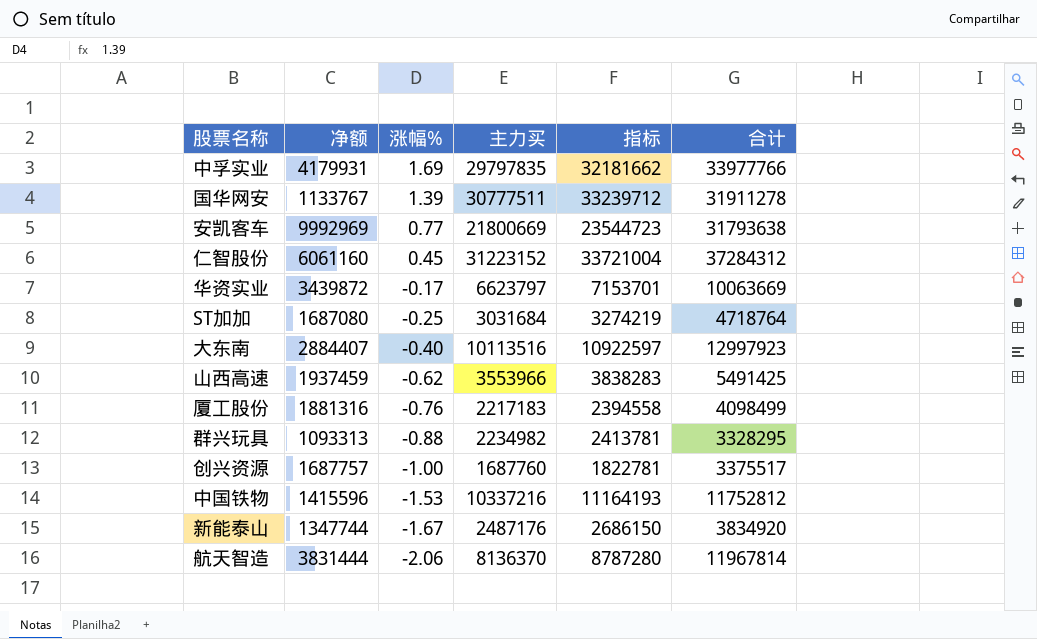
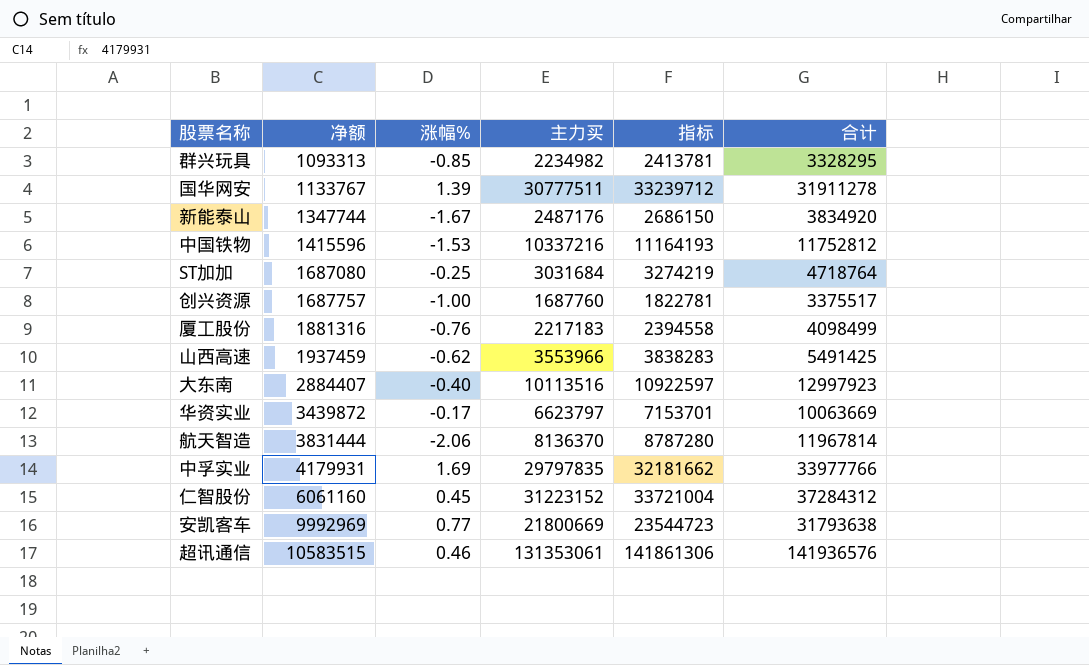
row order: 涨幅% descending -> 净额 ascending
群兴玩具 | 涨幅%: -0.88 -> -0.85
row 超讯通信: none -> 10583515 | 0.46 | 131353061 | 141861306 | 141936576

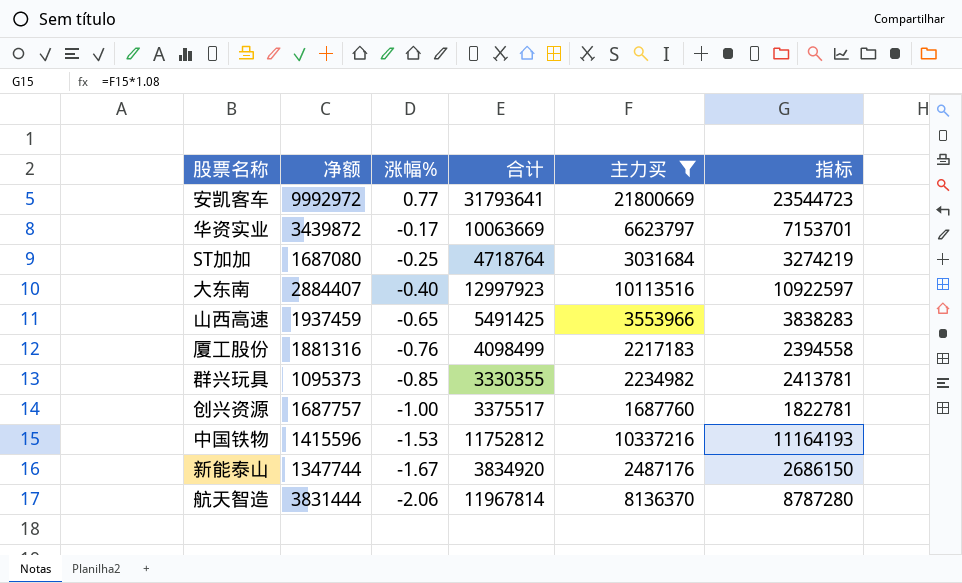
filter: none -> 主力买 <= 21800669
row order: 净额 ascending -> 涨幅% descending
column 合计 | position: 6 -> 4
安凯客车 | 净额: 9992969 -> 9992972
安凯客车 | 合计: 31793638 -> 31793641
山西高速 | 涨幅%: -0.62 -> -0.65
群兴玩具 | 净额: 1093313 -> 1095373
群兴玩具 | 合计: 3328295 -> 3330355

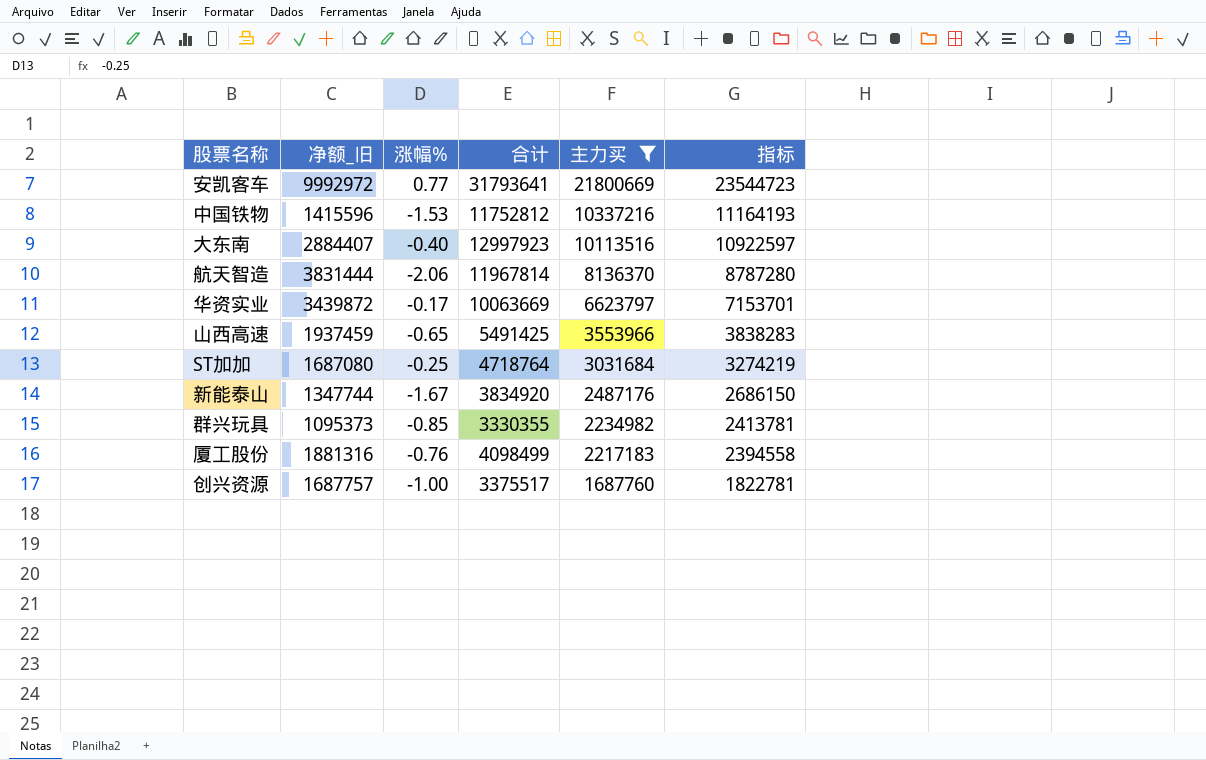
row order: 涨幅% descending -> 主力买 descending
column name: 净额 -> 净额_旧

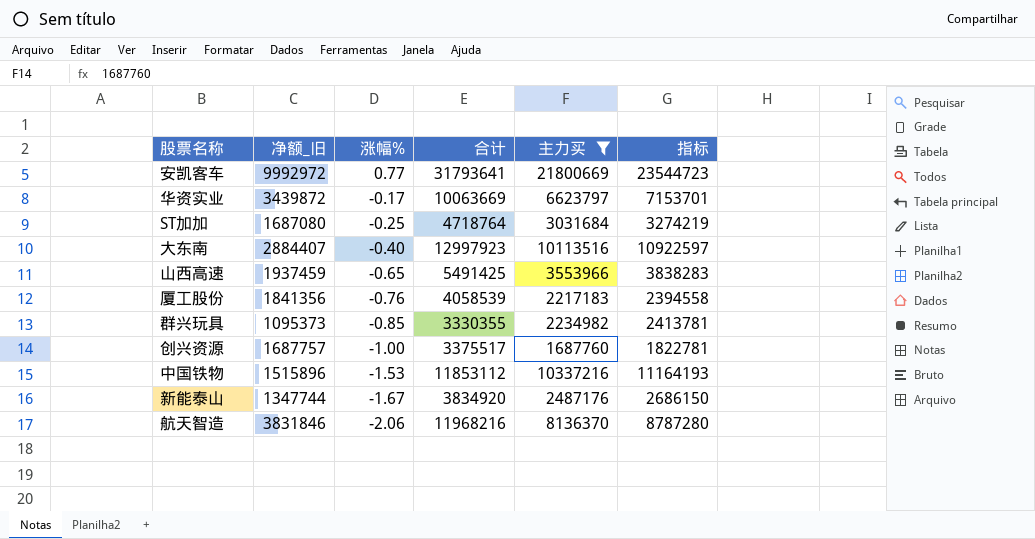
row order: 主力买 descending -> 涨幅% descending
厦工股份 | 净额_旧: 1881316 -> 1841356
厦工股份 | 合计: 4098499 -> 4058539
中国铁物 | 净额_旧: 1415596 -> 1515896
中国铁物 | 合计: 11752812 -> 11853112
航天智造 | 净额_旧: 3831444 -> 3831846
航天智造 | 合计: 11967814 -> 11968216

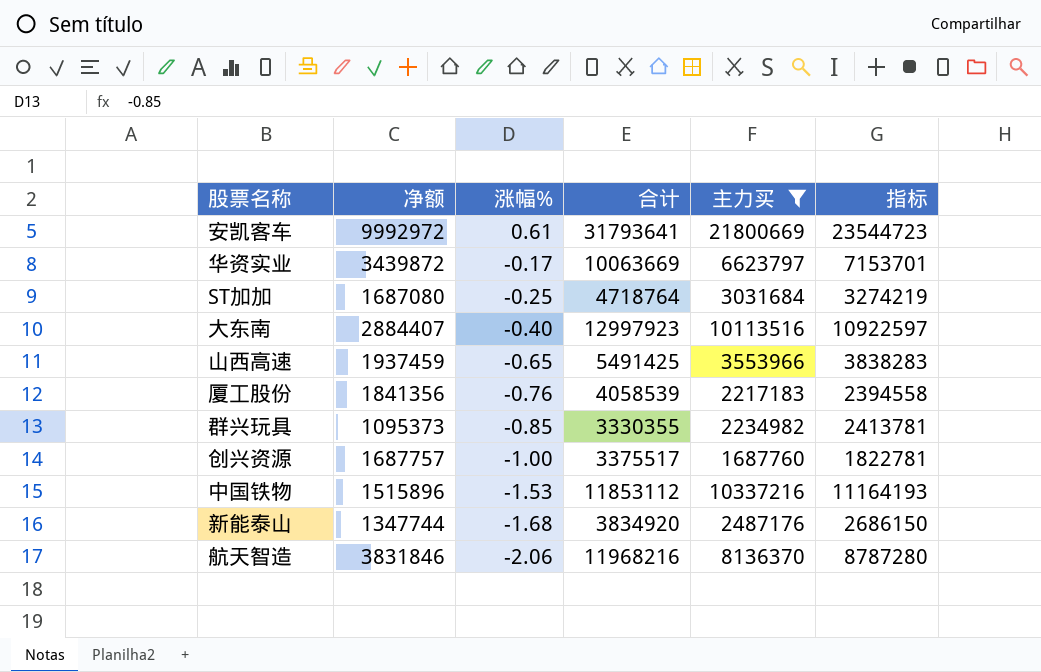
column name: 净额_旧 -> 净额
安凯客车 | 涨幅%: 0.77 -> 0.61
新能泰山 | 涨幅%: -1.67 -> -1.68

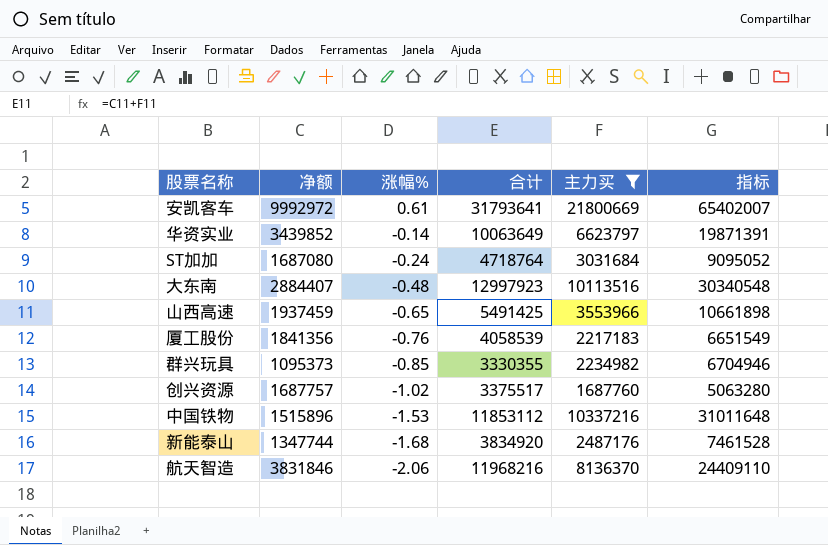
column 指标 | formula: [主力买] * 1.08 -> [主力买] * 3
华资实业 | 净额: 3439872 -> 3439852
华资实业 | 涨幅%: -0.17 -> -0.14
华资实业 | 合计: 10063669 -> 10063649
ST加加 | 涨幅%: -0.25 -> -0.24
大东南 | 涨幅%: -0.40 -> -0.48
创兴资源 | 涨幅%: -1.00 -> -1.02

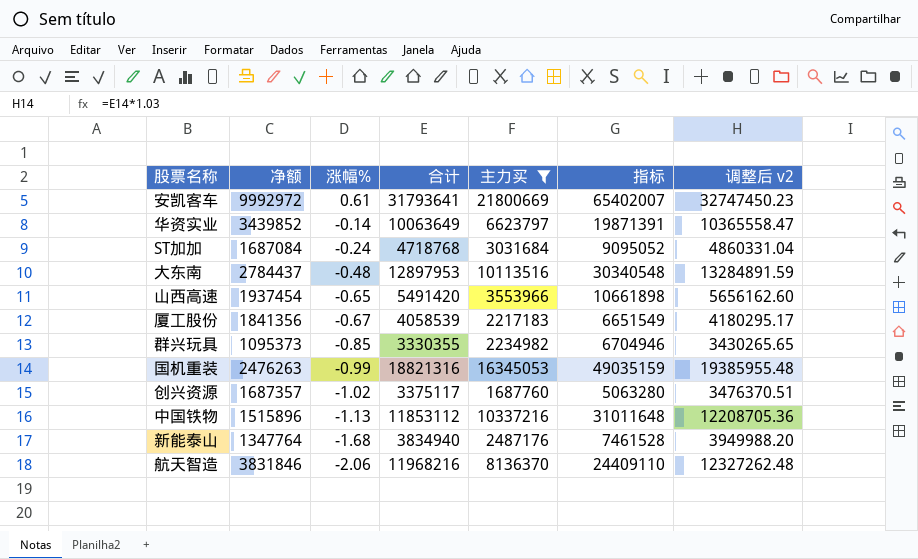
column 调整后 v2 | formula: none -> [合计] * 1.03
ST加加 | 净额: 1687080 -> 1687084
ST加加 | 合计: 4718764 -> 4718768
大东南 | 净额: 2884407 -> 2784437
大东南 | 合计: 12997923 -> 12897953
山西高速 | 净额: 1937459 -> 1937454
山西高速 | 合计: 5491425 -> 5491420
厦工股份 | 涨幅%: -0.76 -> -0.67
row 国机重装: none -> 2476263 | -0.99 | 18821316 | 16345053 | 49035159 | 19385955.48
创兴资源 | 净额: 1687757 -> 1687357
创兴资源 | 合计: 3375517 -> 3375117
中国铁物 | 涨幅%: -1.53 -> -1.13
新能泰山 | 净额: 1347744 -> 1347764
新能泰山 | 合计: 3834920 -> 3834940

